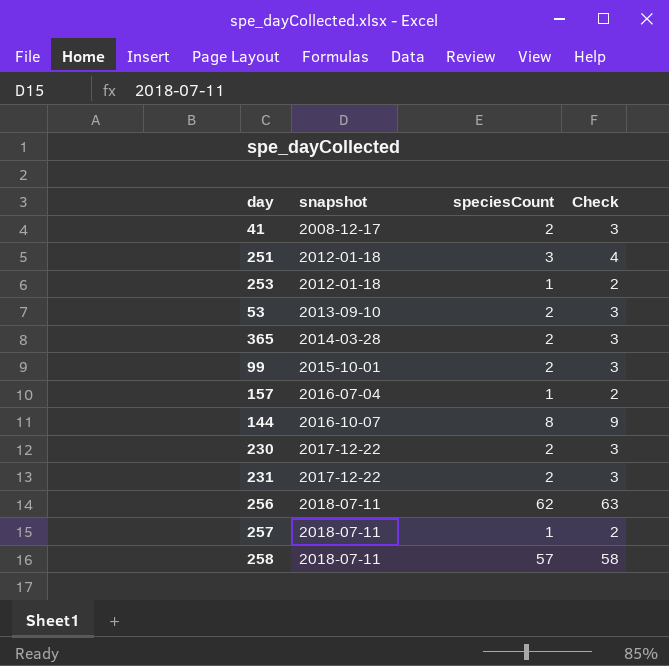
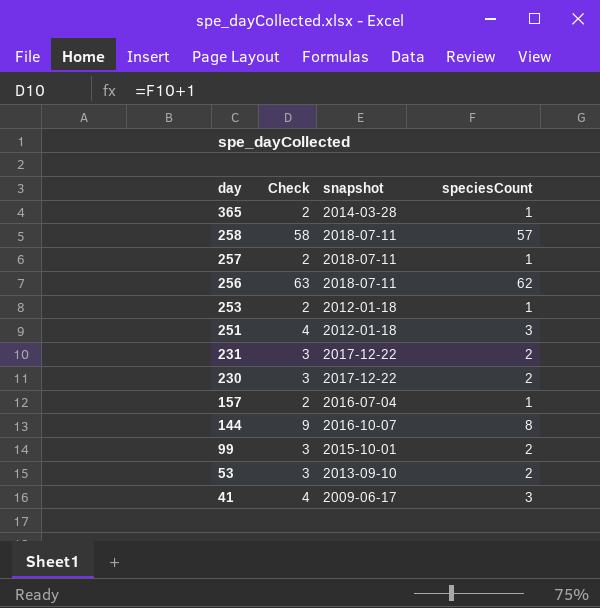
row order: snapshot ascending -> day descending
column Check | position: 4 -> 2
365 | Check: 3 -> 2
365 | speciesCount: 2 -> 1
41 | Check: 3 -> 4
41 | snapshot: 2008-12-17 -> 2009-06-17
41 | speciesCount: 2 -> 3

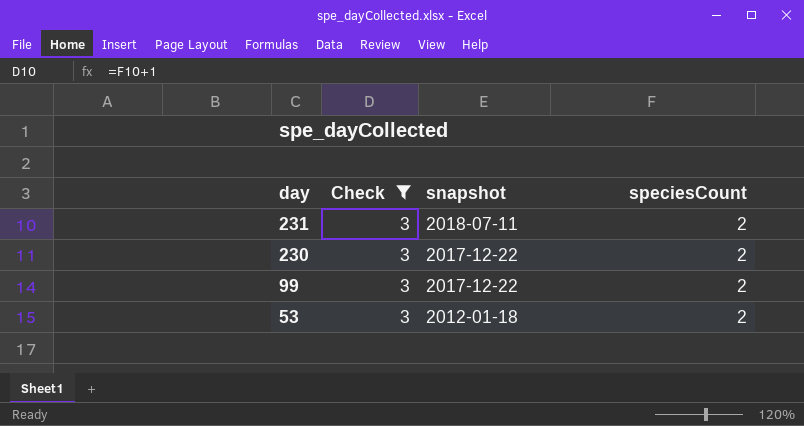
filter: none -> Check = 3
231 | snapshot: 2017-12-22 -> 2018-07-11
99 | snapshot: 2015-10-01 -> 2017-12-22
53 | snapshot: 2013-09-10 -> 2012-01-18

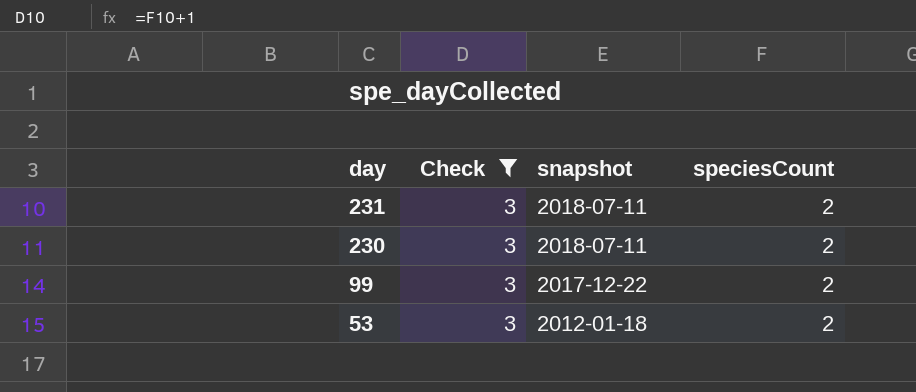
230 | snapshot: 2017-12-22 -> 2018-07-11

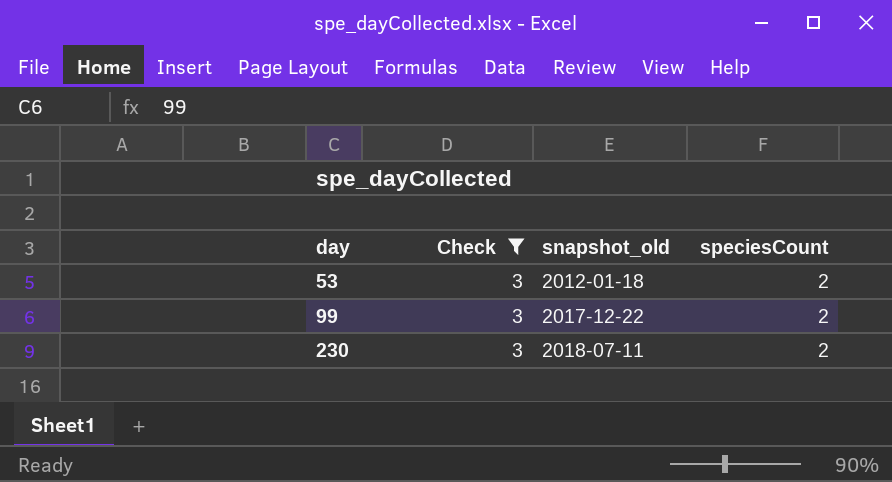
row order: day descending -> day ascending
column name: snapshot -> snapshot_old
row 231: 3 | 2018-07-11 | 2 -> none

